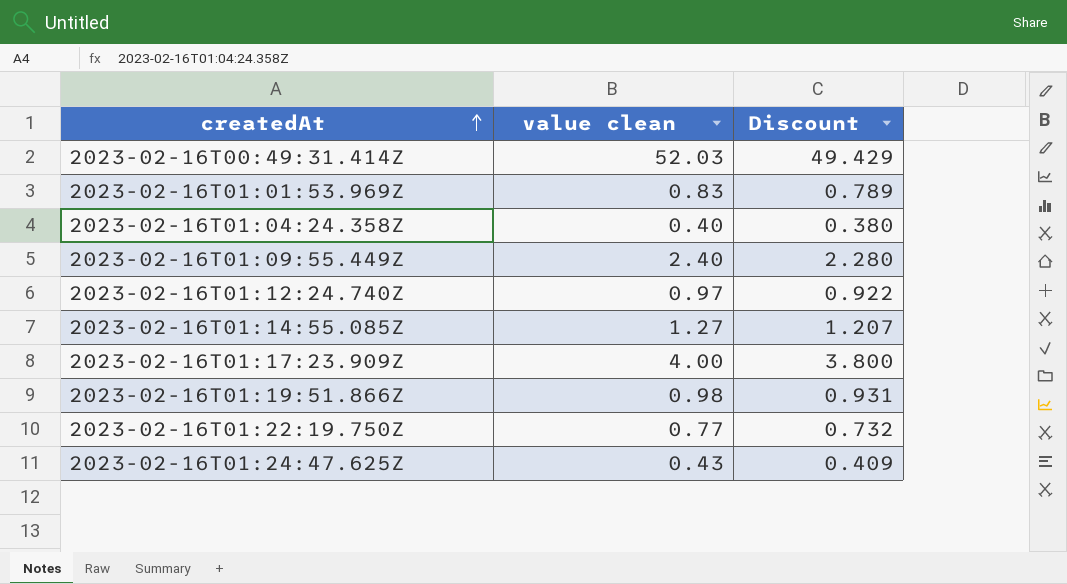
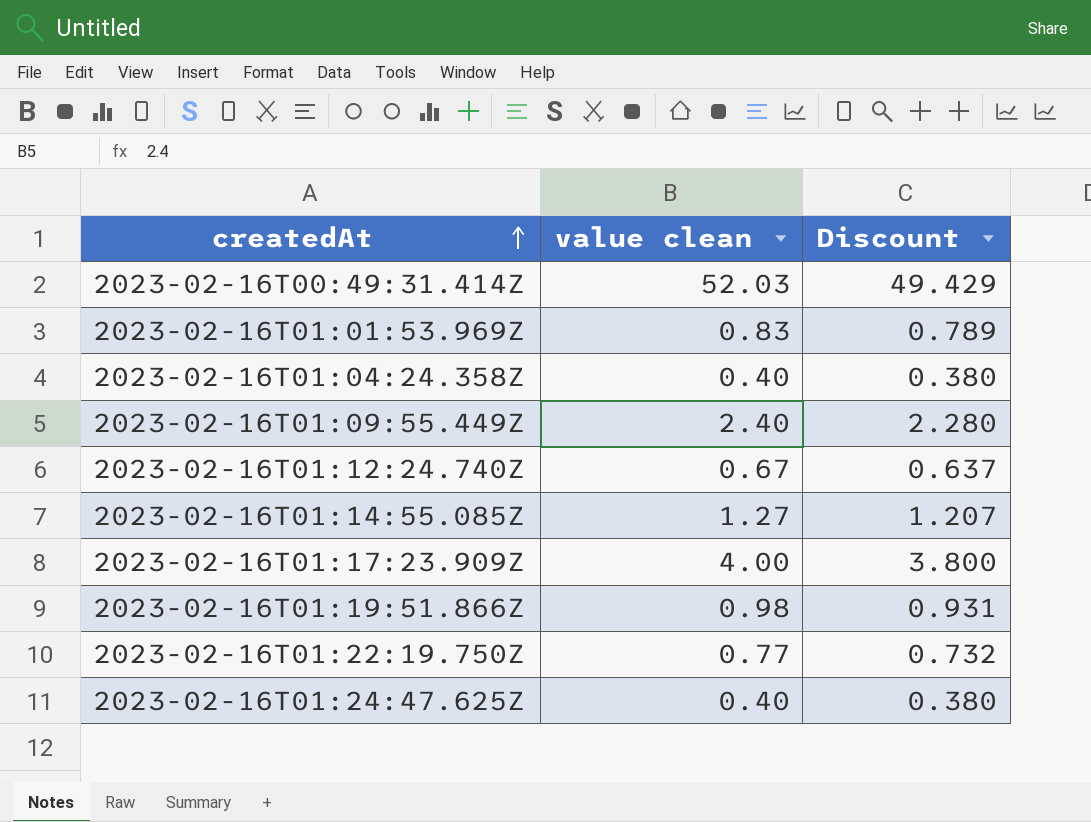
2023-02-16T01:12:24.740Z | value clean: 0.97 -> 0.67
2023-02-16T01:12:24.740Z | Discount: 0.922 -> 0.637
2023-02-16T01:24:47.625Z | value clean: 0.43 -> 0.40
2023-02-16T01:24:47.625Z | Discount: 0.409 -> 0.380

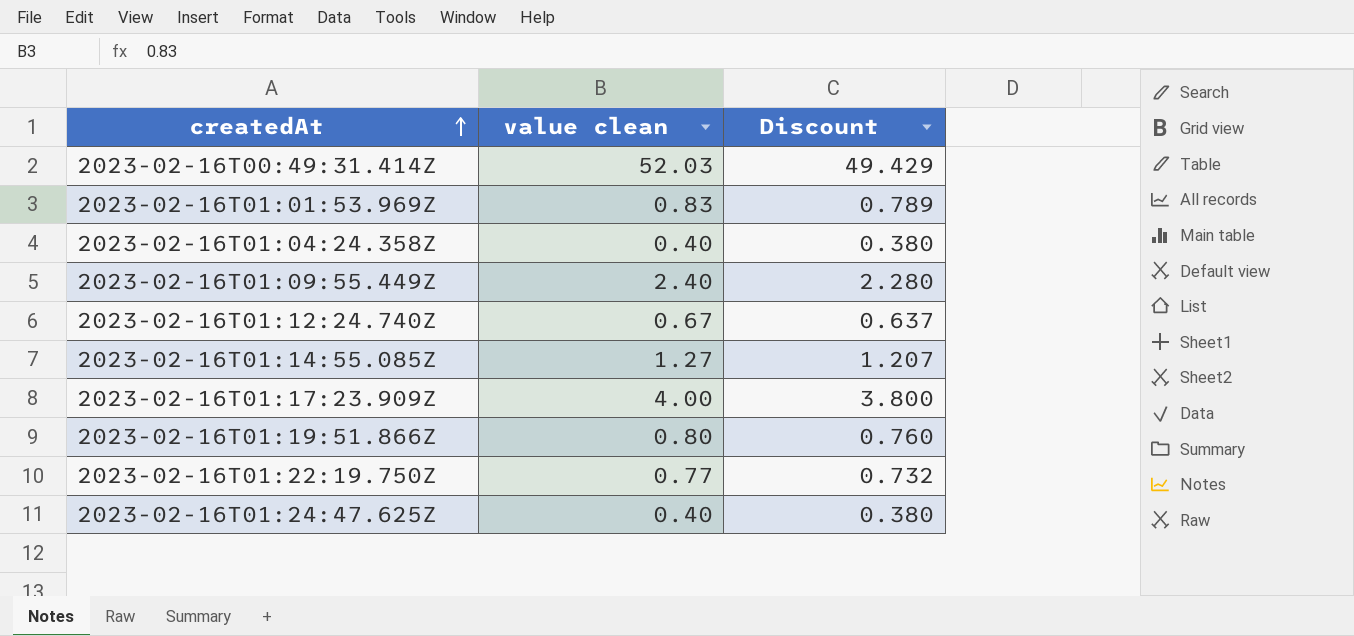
2023-02-16T01:19:51.866Z | value clean: 0.98 -> 0.80
2023-02-16T01:19:51.866Z | Discount: 0.931 -> 0.760

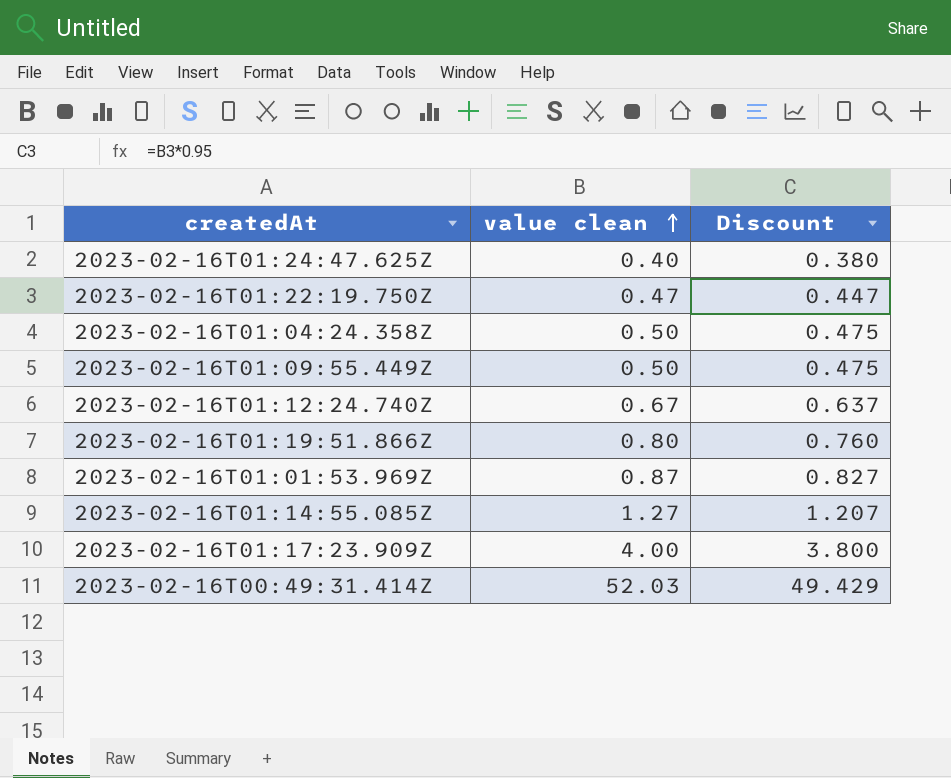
row order: createdAt ascending -> value clean ascending
2023-02-16T01:22:19.750Z | value clean: 0.77 -> 0.47
2023-02-16T01:22:19.750Z | Discount: 0.732 -> 0.447
2023-02-16T01:04:24.358Z | value clean: 0.40 -> 0.50
2023-02-16T01:04:24.358Z | Discount: 0.380 -> 0.475
2023-02-16T01:09:55.449Z | value clean: 2.40 -> 0.50
2023-02-16T01:09:55.449Z | Discount: 2.280 -> 0.475
2023-02-16T01:01:53.969Z | value clean: 0.83 -> 0.87
2023-02-16T01:01:53.969Z | Discount: 0.789 -> 0.827

